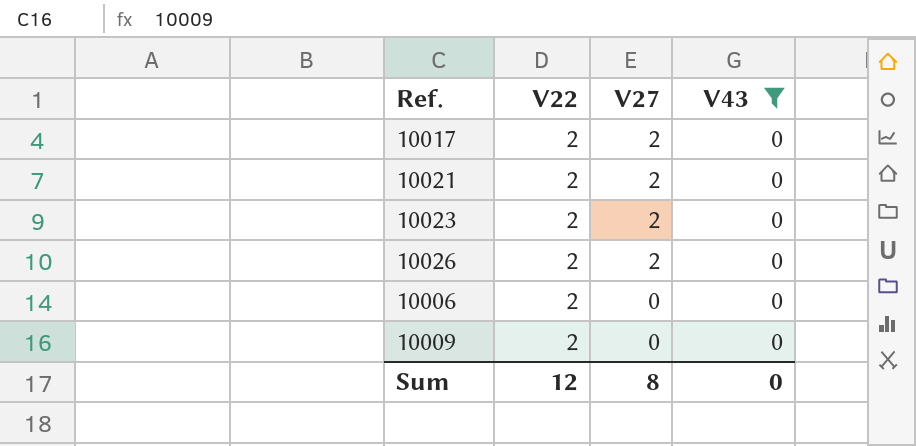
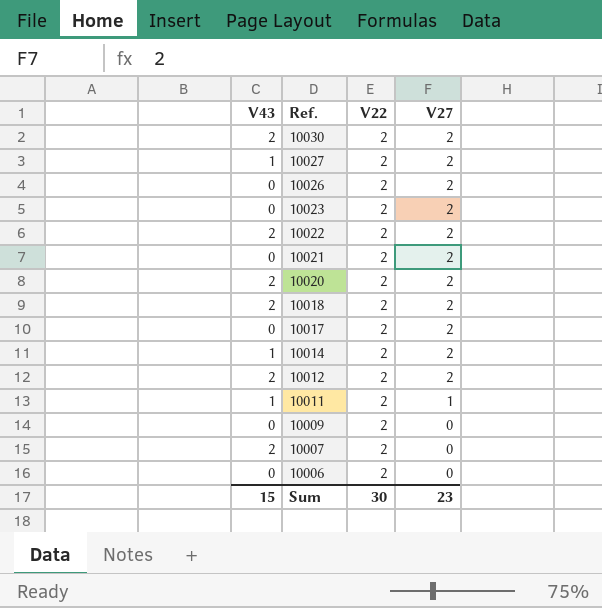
filter: V43 = 0 -> none
row order: V27 descending -> Ref. descending
column V43 | position: 4 -> 1
Sum | V43: 0 -> 15
Sum | V22: 12 -> 30
Sum | V27: 8 -> 23

